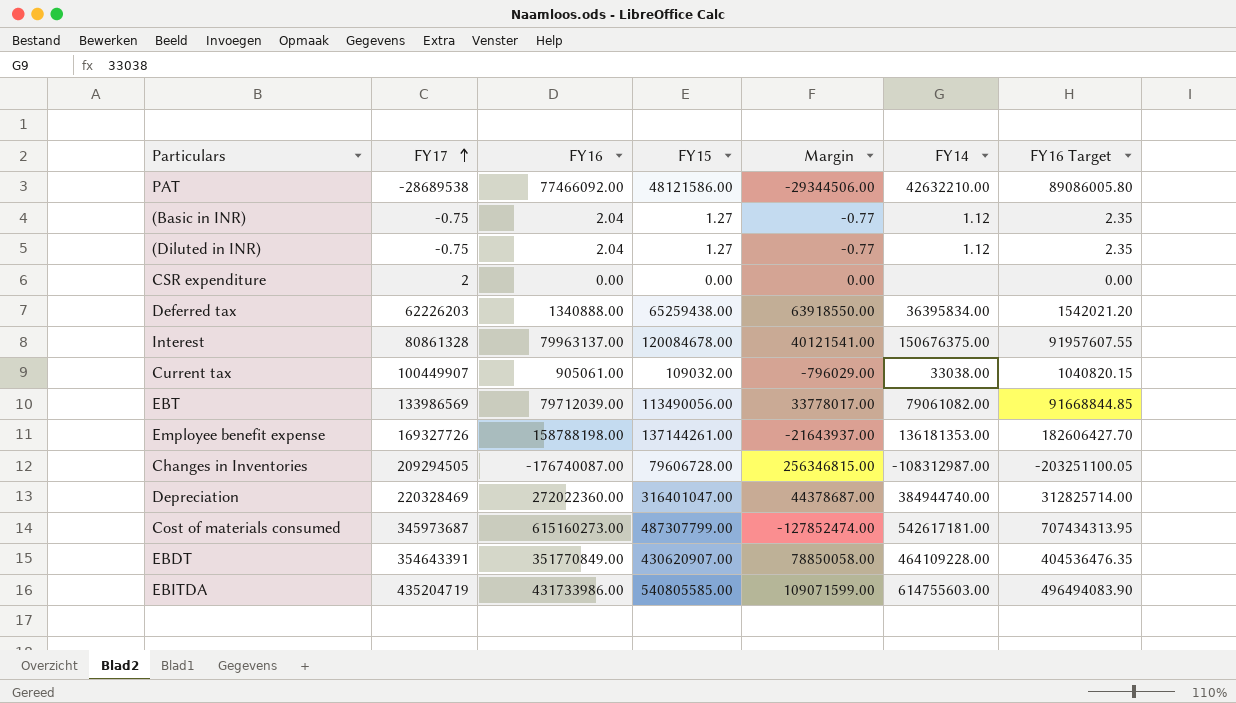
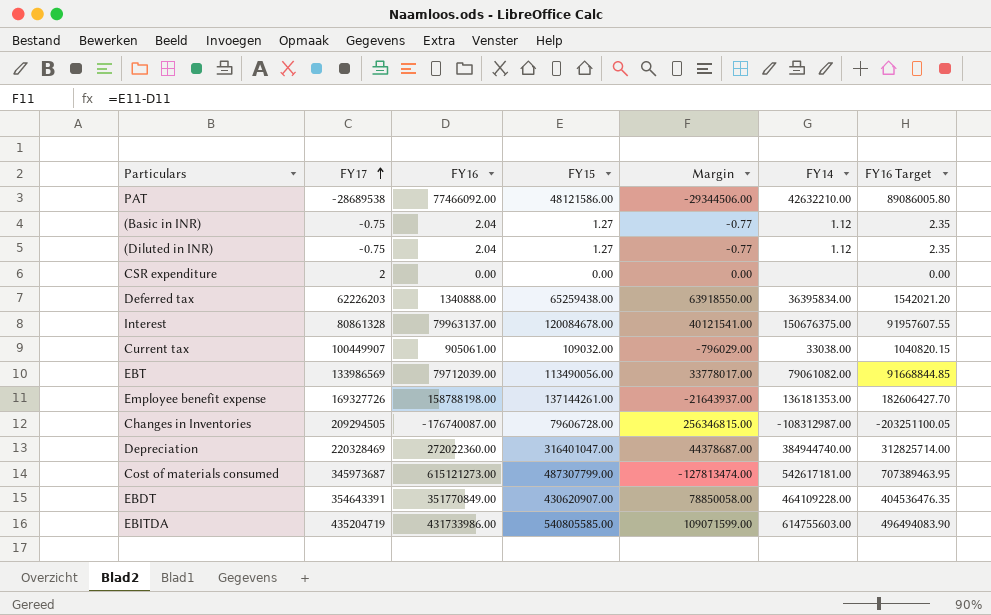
Cost of materials consumed | FY16: 615160273.00 -> 615121273.00
Cost of materials consumed | Margin: -127852474.00 -> -127813474.00
Cost of materials consumed | FY16 Target: 707434313.95 -> 707389463.95

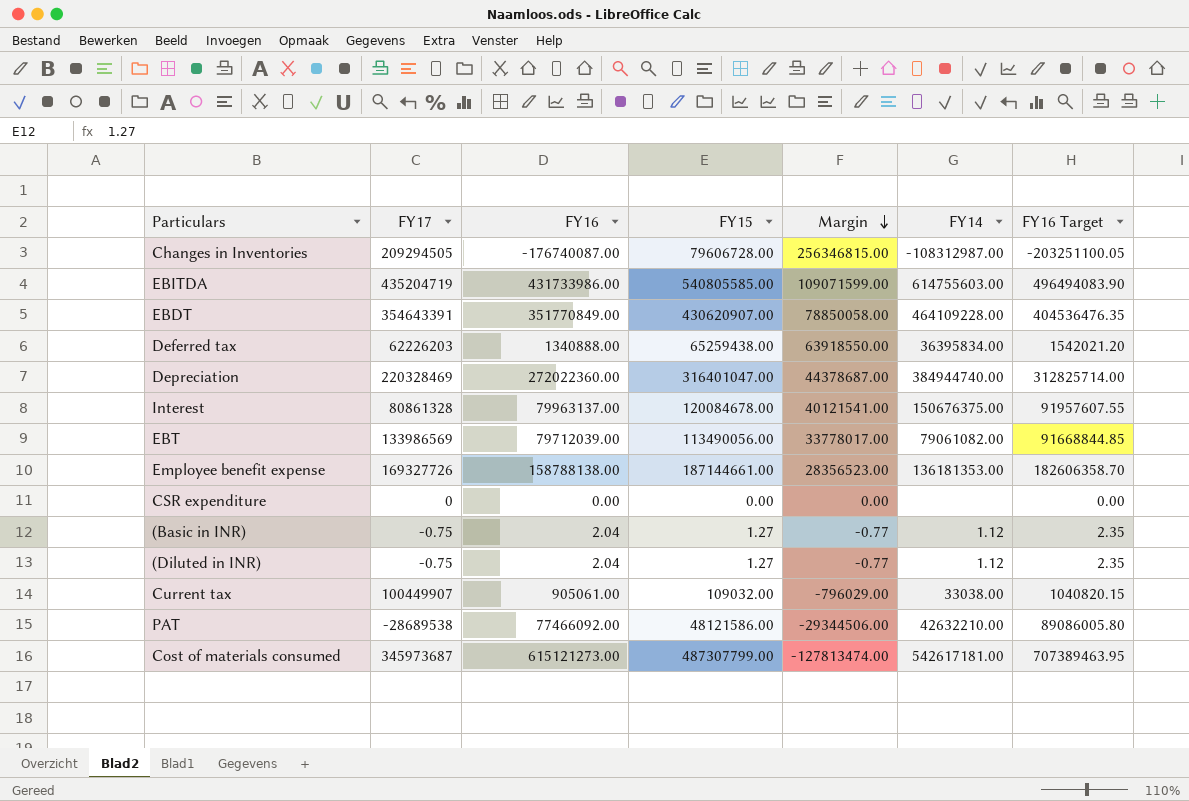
row order: FY17 ascending -> Margin descending
Employee benefit expense | FY16: 158788198.00 -> 158788138.00
Employee benefit expense | FY15: 137144261.00 -> 187144661.00
Employee benefit expense | Margin: -21643937.00 -> 28356523.00
Employee benefit expense | FY16 Target: 182606427.70 -> 182606358.70
CSR expenditure | FY17: 2 -> 0

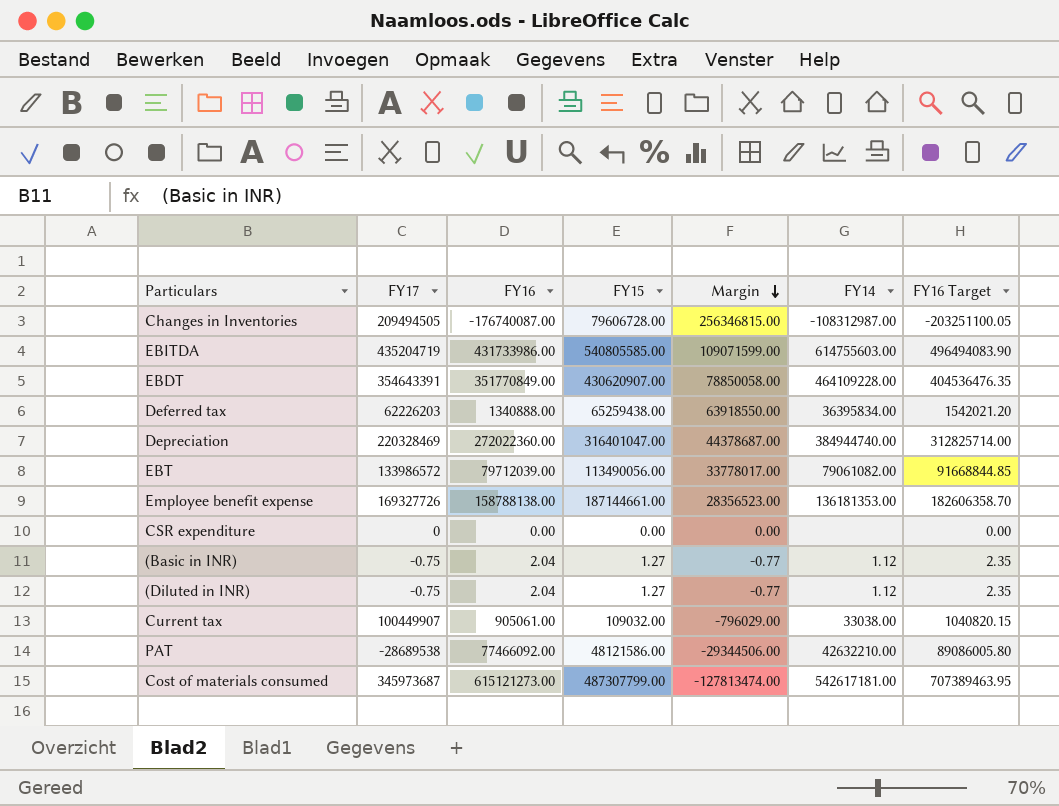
row Interest: 80861328 | 79963137.00 | 120084678.00 | 40121541.00 | 150676375.00 | 91957607.55 -> none
Changes in Inventories | FY17: 209294505 -> 209494505
EBT | FY17: 133986569 -> 133986572

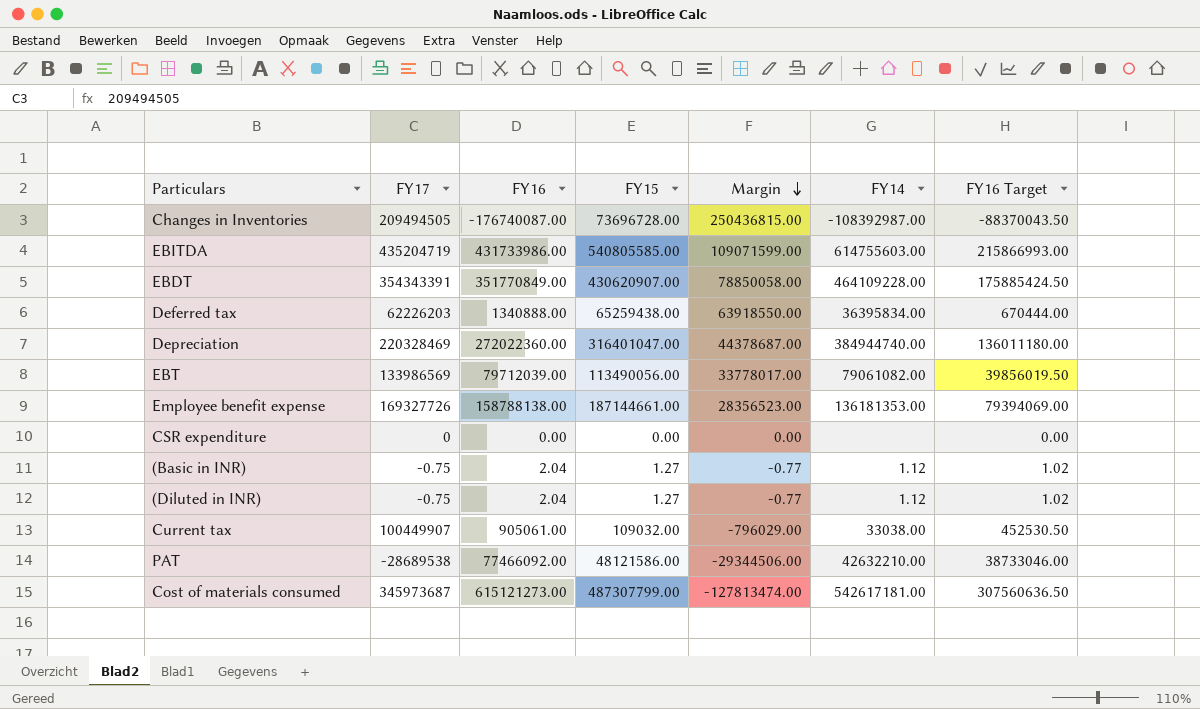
column FY16 Target | formula: [FY16] * 1.15 -> [FY16] * 0.5
Changes in Inventories | FY15: 79606728.00 -> 73696728.00
Changes in Inventories | Margin: 256346815.00 -> 250436815.00
Changes in Inventories | FY14: -108312987.00 -> -108392987.00
EBDT | FY17: 354643391 -> 354343391
EBT | FY17: 133986572 -> 133986569

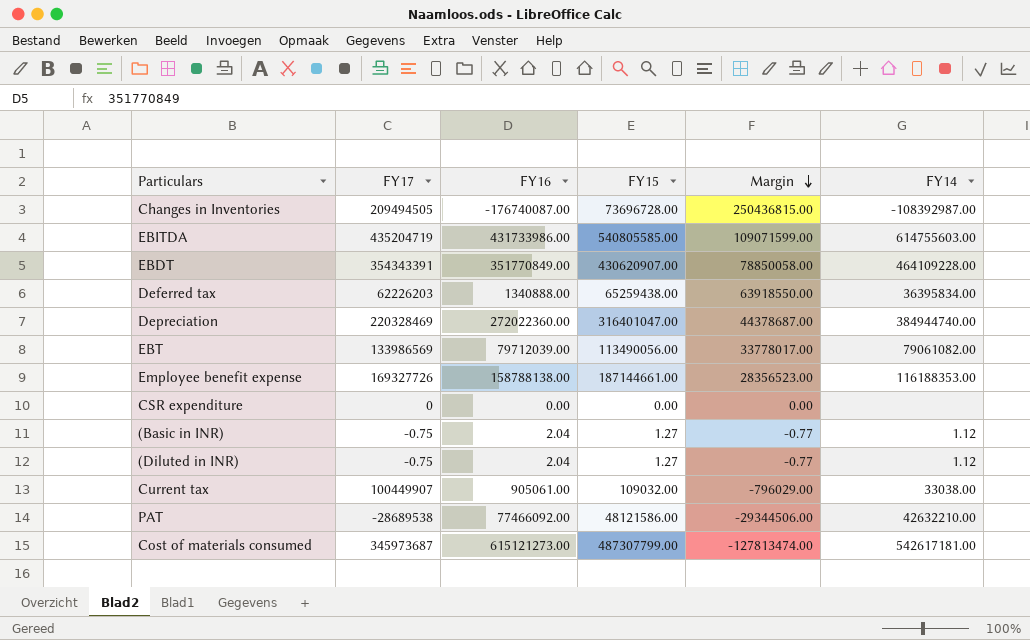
column FY16 Target | formula: [FY16] * 0.5 -> none
Employee benefit expense | FY14: 136181353.00 -> 116188353.00

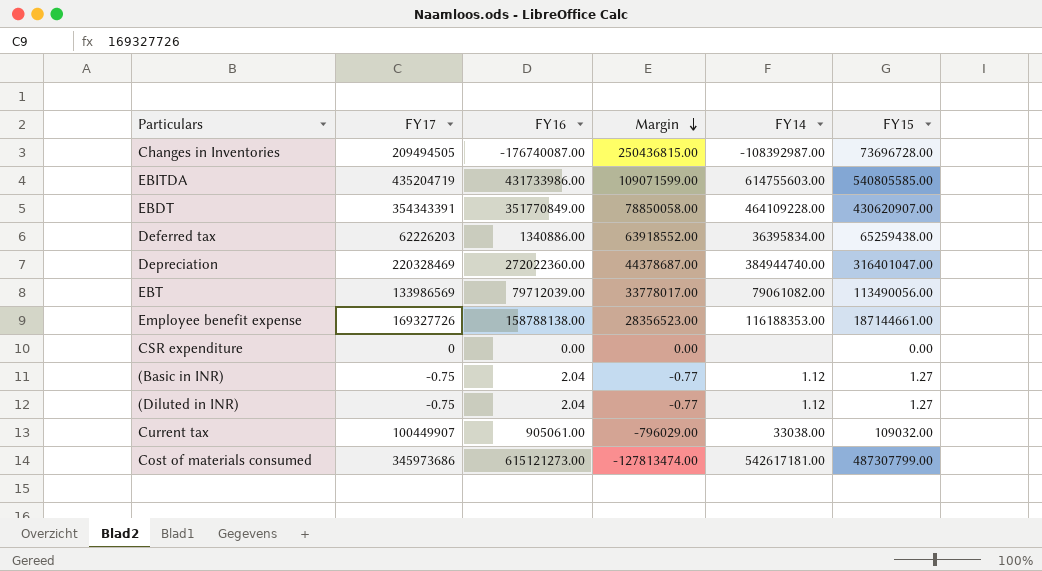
column FY15 | position: 4 -> 6
row PAT: -28689538 | 77466092.00 | 48121586.00 | -29344506.00 | 42632210.00 -> none
Deferred tax | FY16: 1340888.00 -> 1340886.00
Deferred tax | Margin: 63918550.00 -> 63918552.00
Cost of materials consumed | FY17: 345973687 -> 345973686

